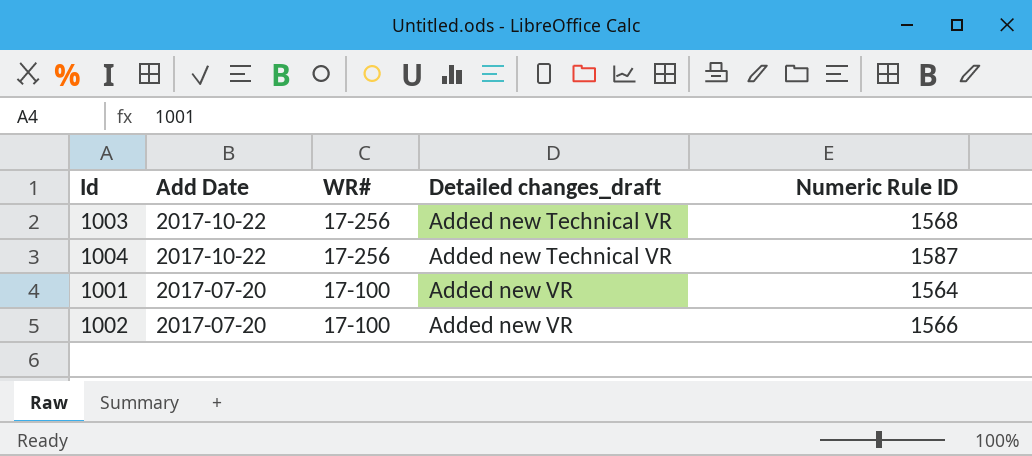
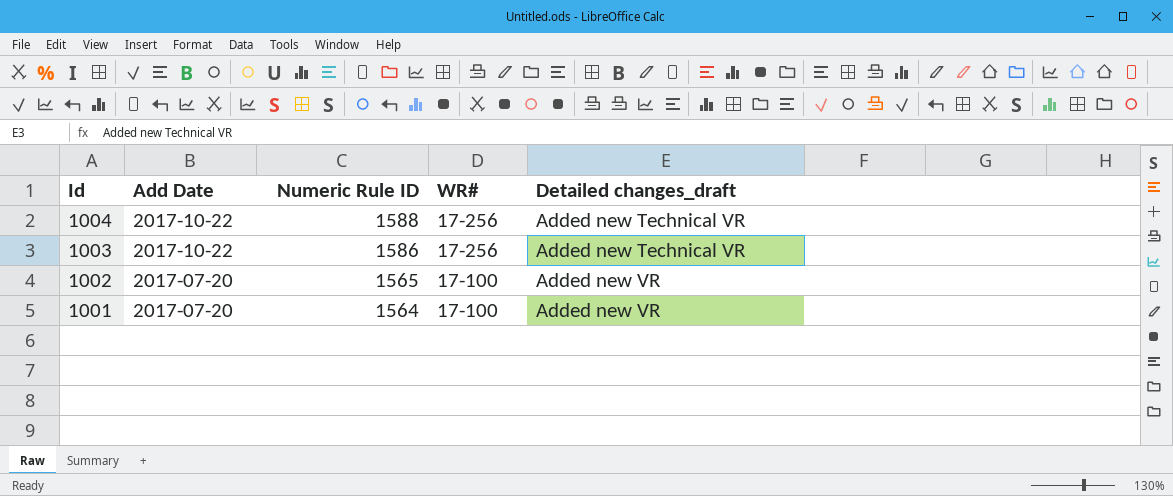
row order: Add Date descending -> Id descending
column Numeric Rule ID | position: 5 -> 3
1004 | Numeric Rule ID: 1587 -> 1588
1003 | Numeric Rule ID: 1568 -> 1586
1002 | Numeric Rule ID: 1566 -> 1565

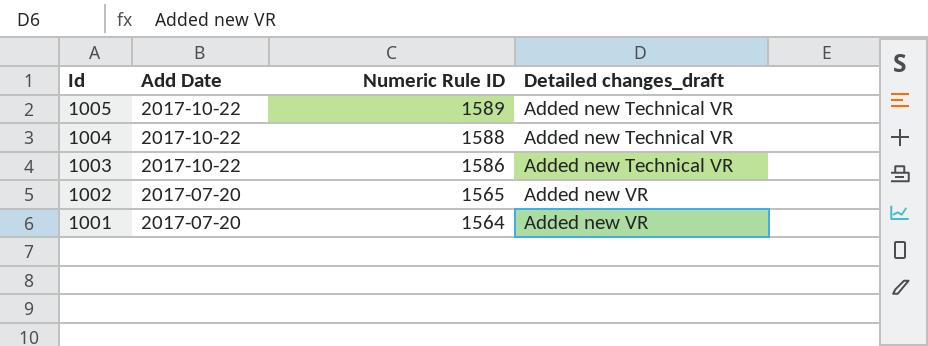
column WR# | position: 4 -> none
row 1005: none -> 2017-10-22 | 1589 | Added new Technical VR

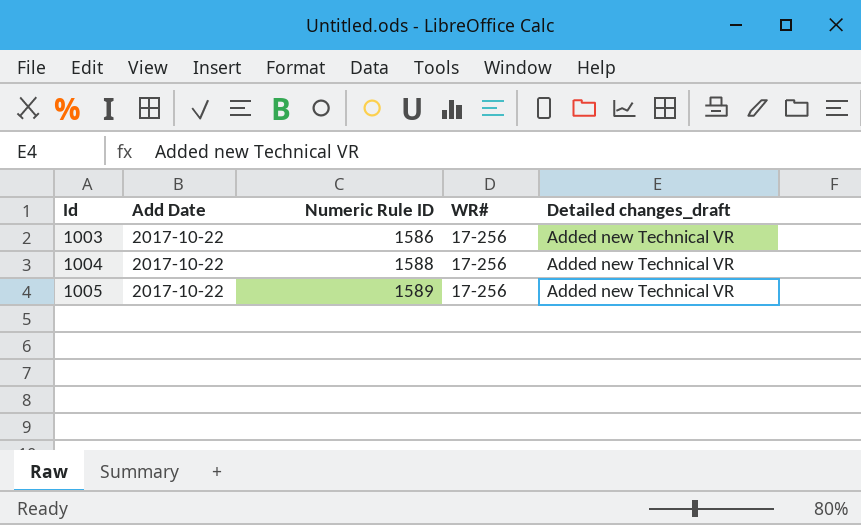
row order: Id descending -> Id ascending
column WR# | position: none -> 4
row 1002: 2017-07-20 | 1565 | Added new VR -> none
row 1001: 2017-07-20 | 1564 | Added new VR -> none

